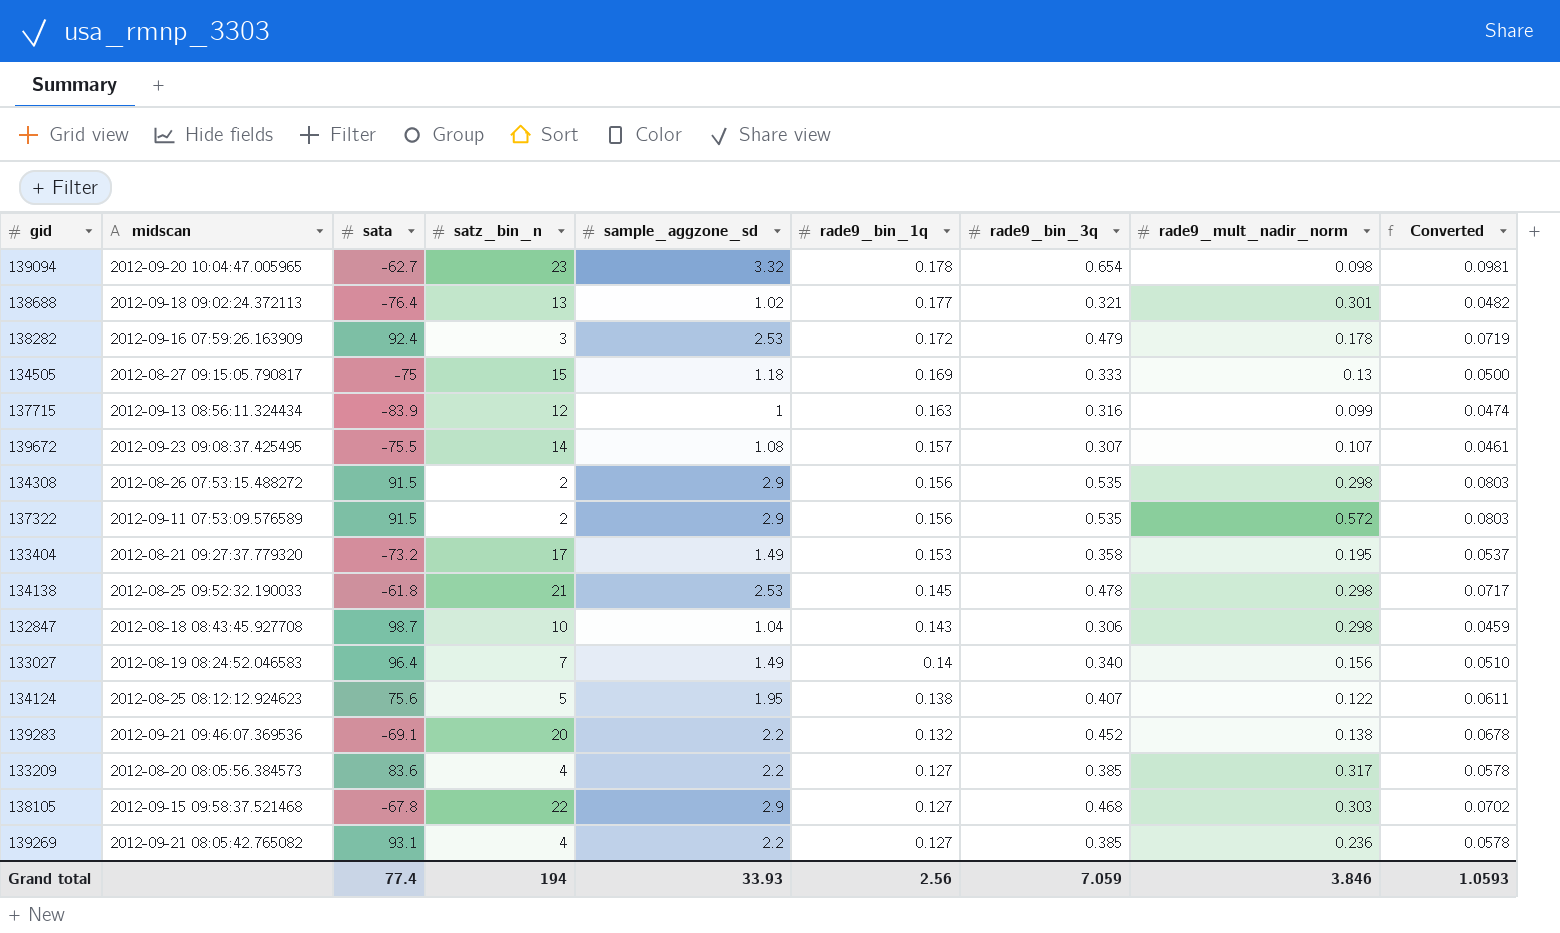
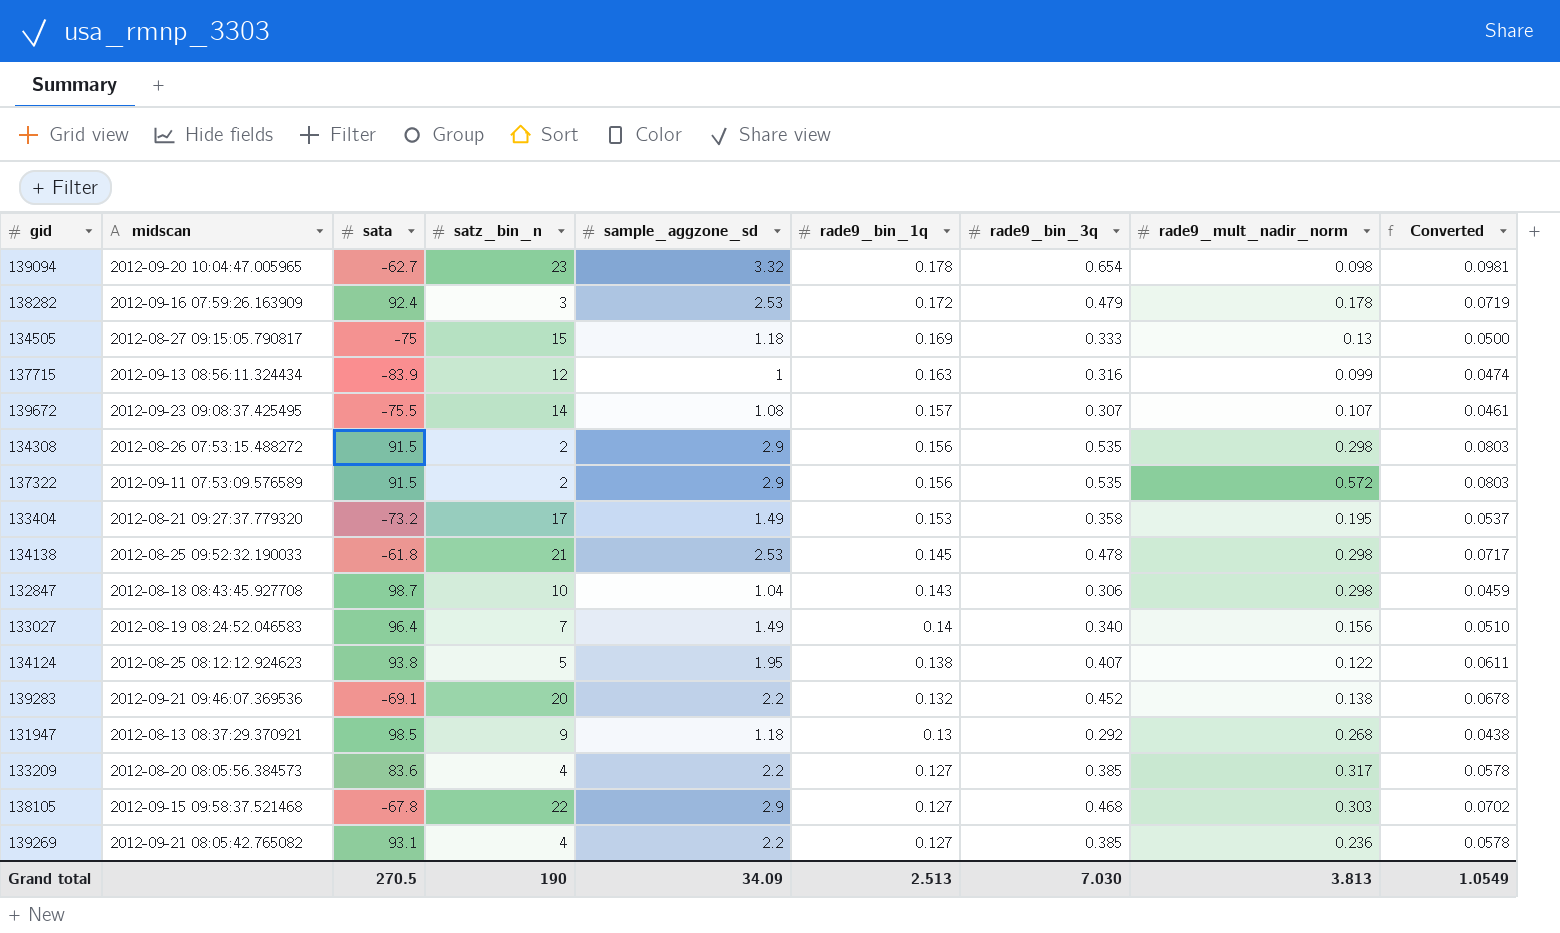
row 138688: 2012-09-18 09:02:24.372113 | -76.4 | 13 | 1.02 | 0.177 | 0.321 | 0.301 | 0.0482 -> none
134124 | sata: 75.6 -> 93.8
row 131947: none -> 2012-08-13 08:37:29.370921 | 98.5 | 9 | 1.18 | 0.13 | 0.292 | 0.268 | 0.0438
Grand total | sata: 77.4 -> 270.5
Grand total | satz_bin_n: 194 -> 190
Grand total | sample_aggzone_sd: 33.93 -> 34.09
Grand total | rade9_bin_1q: 2.56 -> 2.513
Grand total | rade9_bin_3q: 7.059 -> 7.030
Grand total | rade9_mult_nadir_norm: 3.846 -> 3.813
Grand total | Converted: 1.0593 -> 1.0549

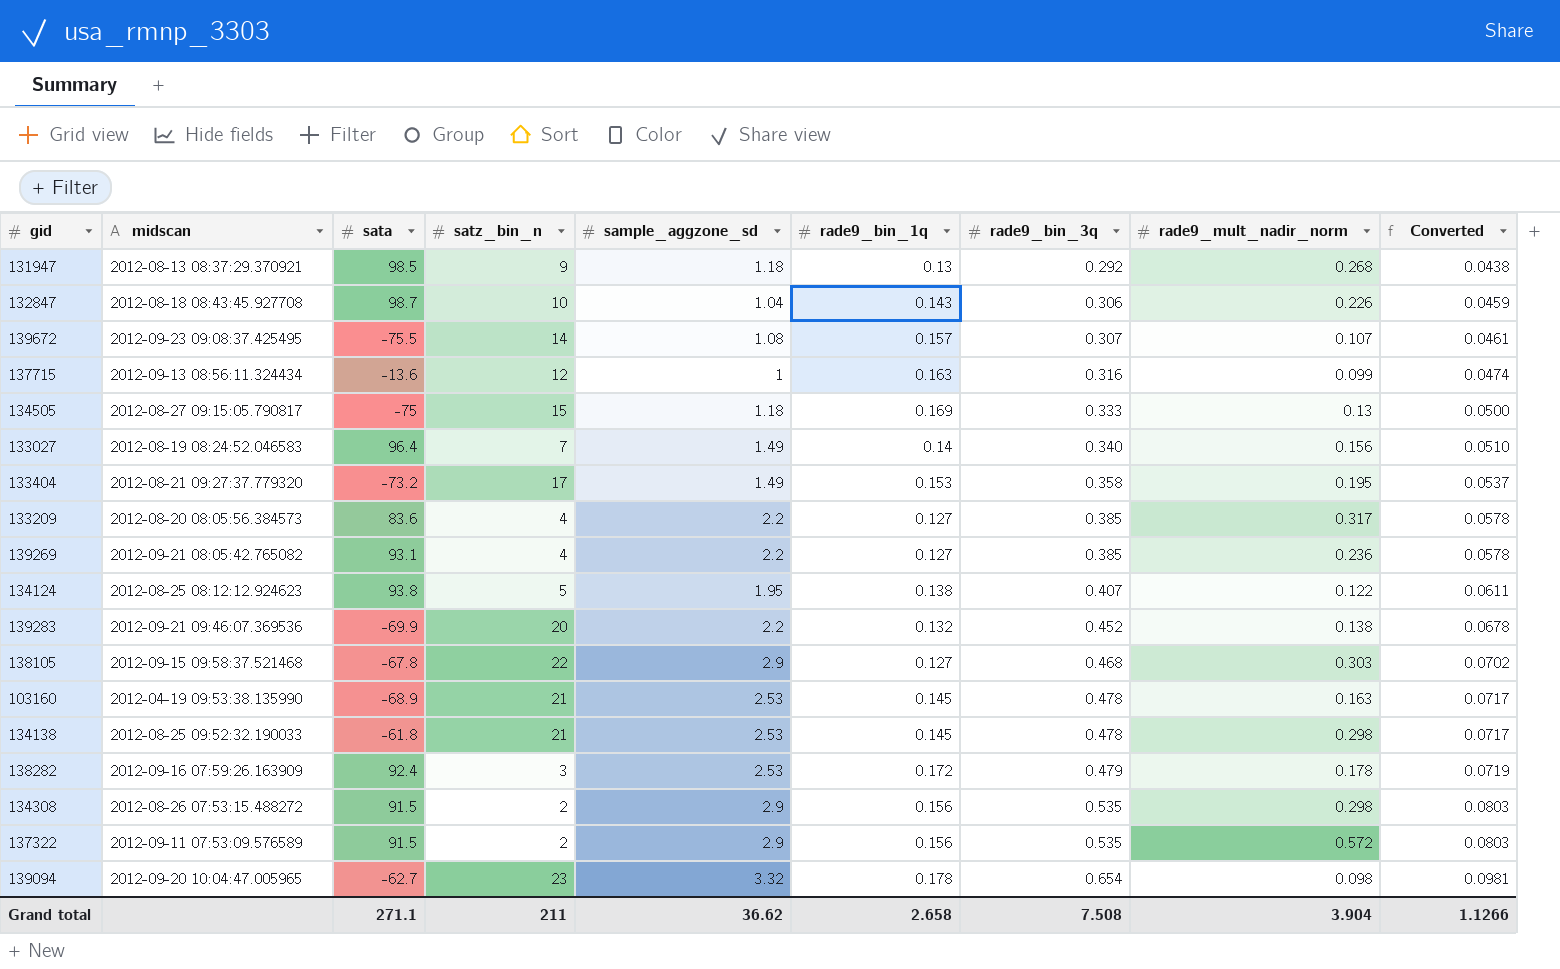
row order: rade9_bin_1q descending -> rade9_bin_3q ascending
132847 | rade9_mult_nadir_norm: 0.298 -> 0.226
137715 | sata: -83.9 -> -13.6
139283 | sata: -69.1 -> -69.9
row 103160: none -> 2012-04-19 09:53:38.135990 | -68.9 | 21 | 2.53 | 0.145 | 0.478 | 0.163 | 0.0717
Grand total | sata: 270.5 -> 271.1
Grand total | satz_bin_n: 190 -> 211
Grand total | sample_aggzone_sd: 34.09 -> 36.62
Grand total | rade9_bin_1q: 2.513 -> 2.658
Grand total | rade9_bin_3q: 7.030 -> 7.508
Grand total | rade9_mult_nadir_norm: 3.813 -> 3.904
Grand total | Converted: 1.0549 -> 1.1266

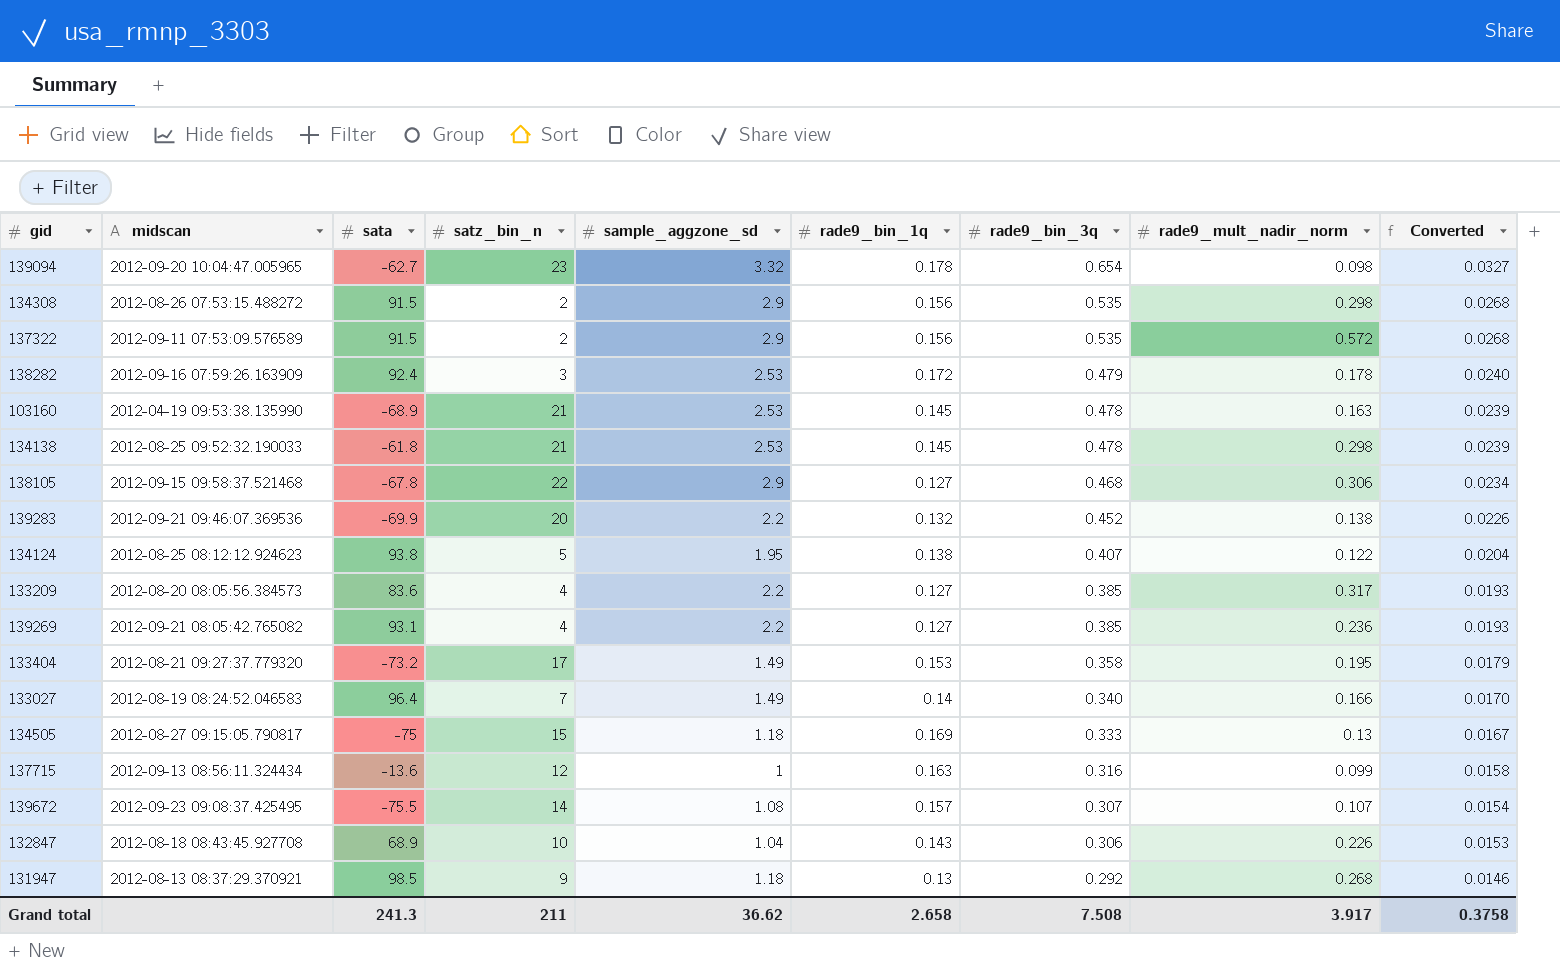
row order: rade9_bin_3q ascending -> rade9_bin_3q descending
column Converted | formula: [rade9_bin_3q] * 0.15 -> [rade9_bin_3q] * 0.05
138105 | rade9_mult_nadir_norm: 0.303 -> 0.306
133027 | rade9_mult_nadir_norm: 0.156 -> 0.166
132847 | sata: 98.7 -> 68.9
Grand total | sata: 271.1 -> 241.3
Grand total | rade9_mult_nadir_norm: 3.904 -> 3.917
Grand total | Converted: 1.1266 -> 0.3758

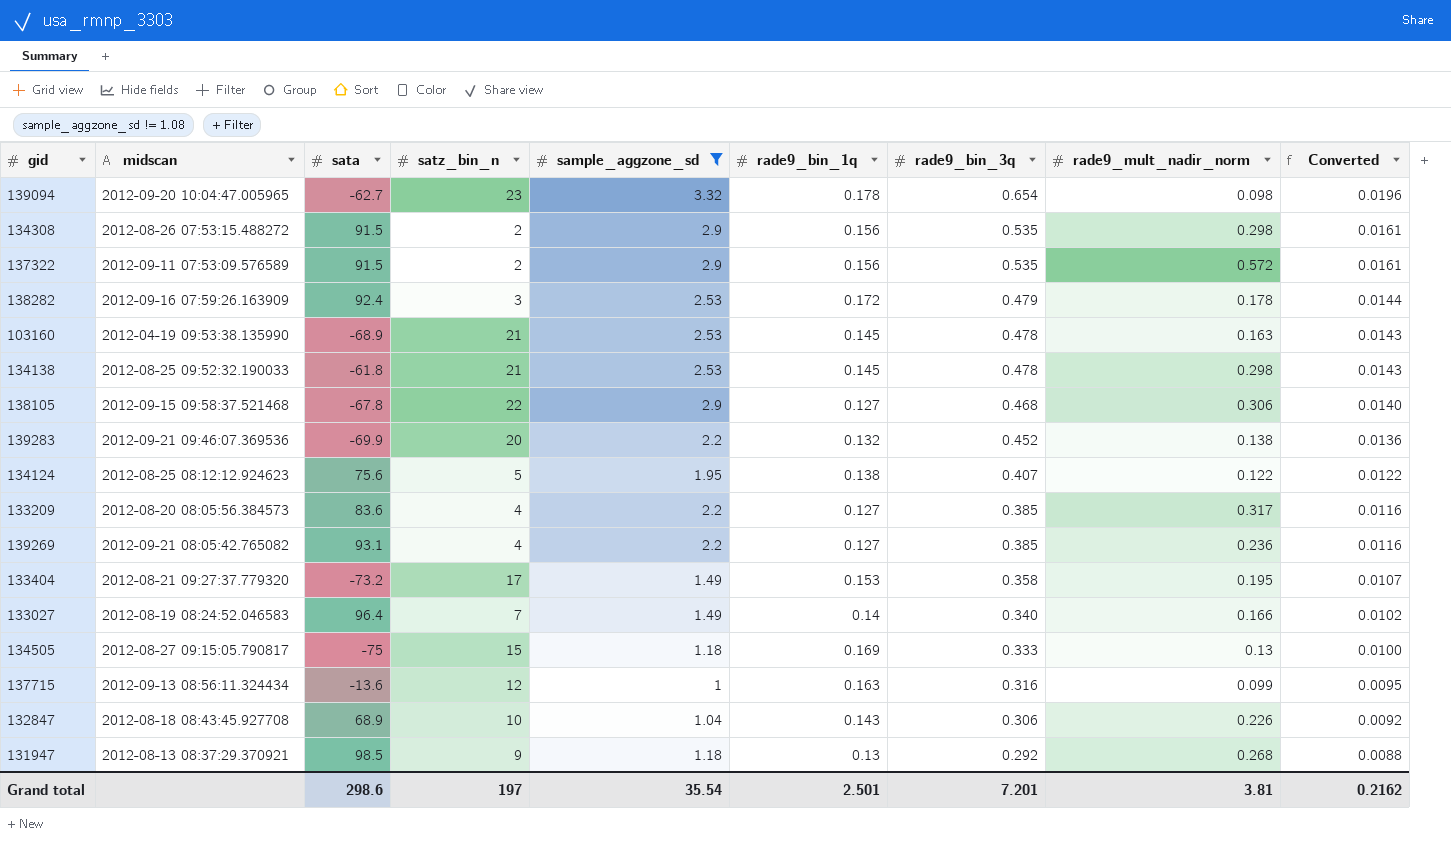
filter: none -> sample_aggzone_sd != 1.08
column Converted | formula: [rade9_bin_3q] * 0.05 -> [rade9_bin_3q] * 0.03
134124 | sata: 93.8 -> 75.6
Grand total | sata: 241.3 -> 298.6
Grand total | satz_bin_n: 211 -> 197
Grand total | sample_aggzone_sd: 36.62 -> 35.54
Grand total | rade9_bin_1q: 2.658 -> 2.501
Grand total | rade9_bin_3q: 7.508 -> 7.201
Grand total | rade9_mult_nadir_norm: 3.917 -> 3.81
Grand total | Converted: 0.3758 -> 0.2162

